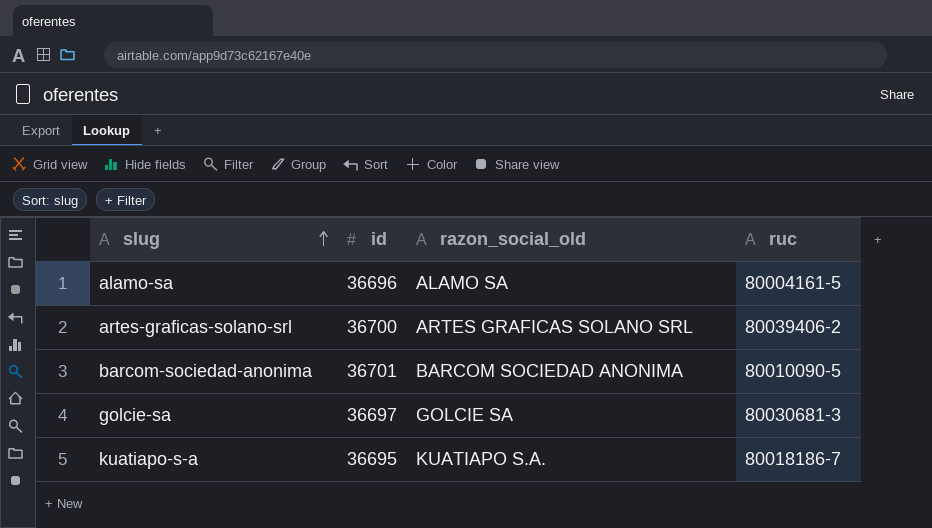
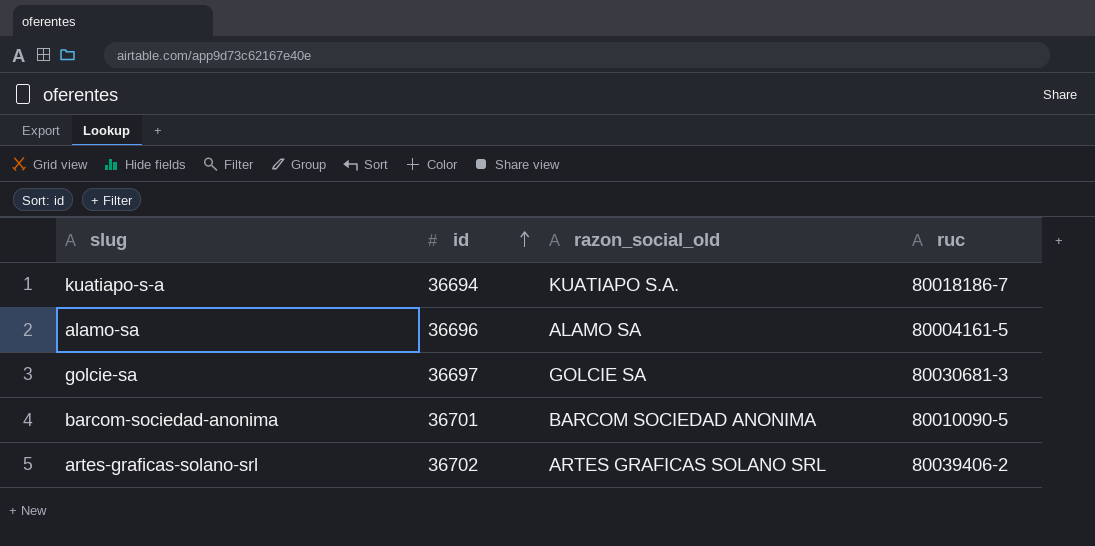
row order: slug ascending -> id ascending
kuatiapo-s-a | id: 36695 -> 36694
artes-graficas-solano-srl | id: 36700 -> 36702

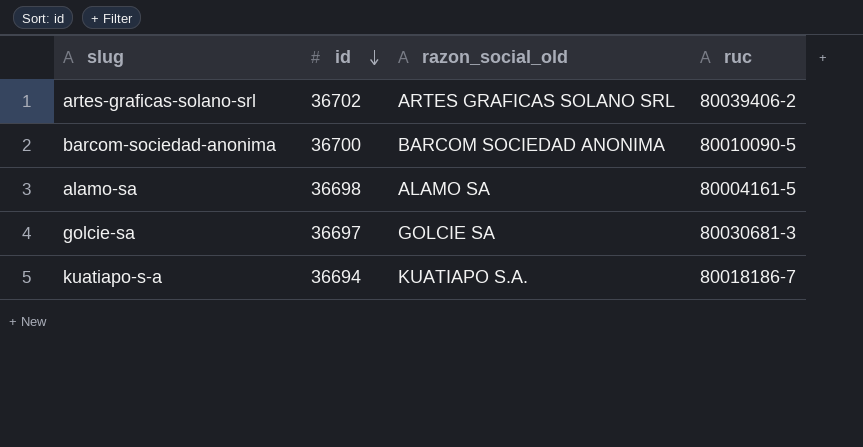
row order: id ascending -> id descending
barcom-sociedad-anonima | id: 36701 -> 36700
alamo-sa | id: 36696 -> 36698

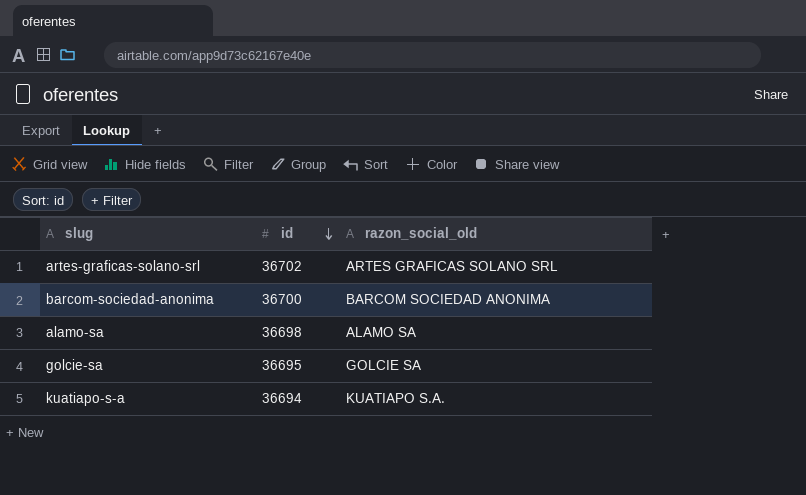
column ruc | position: 4 -> none
golcie-sa | id: 36697 -> 36695

